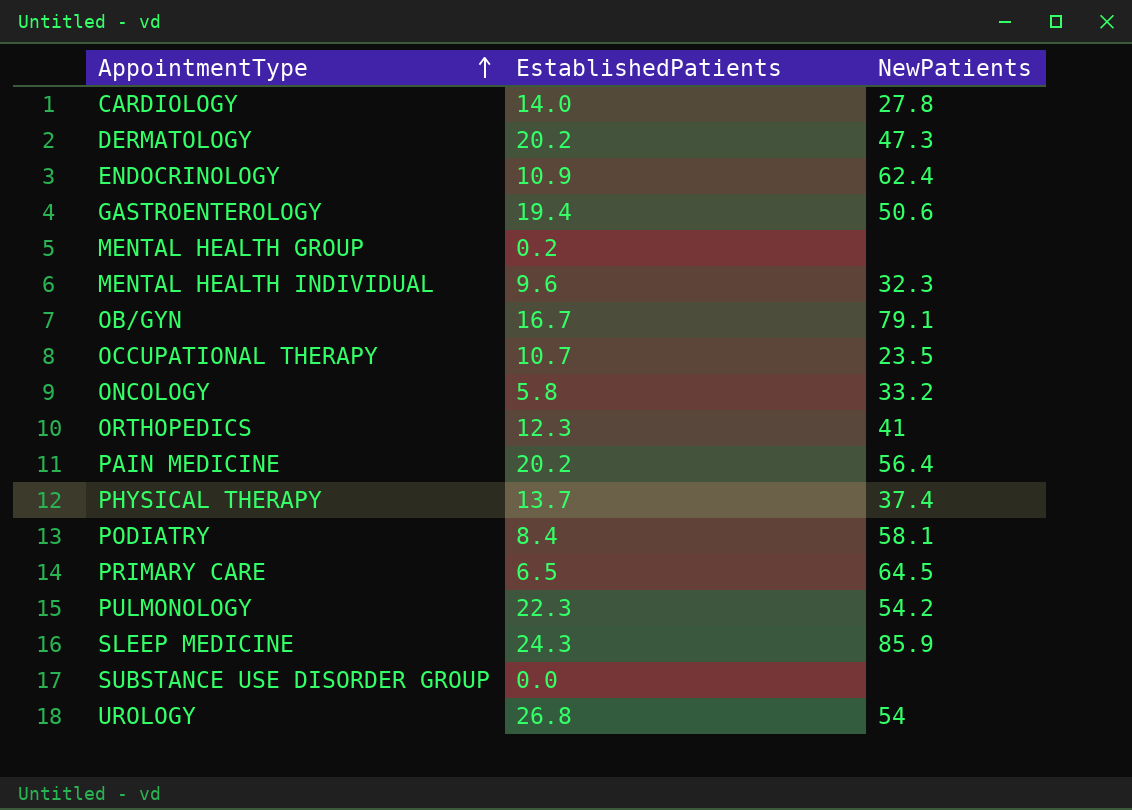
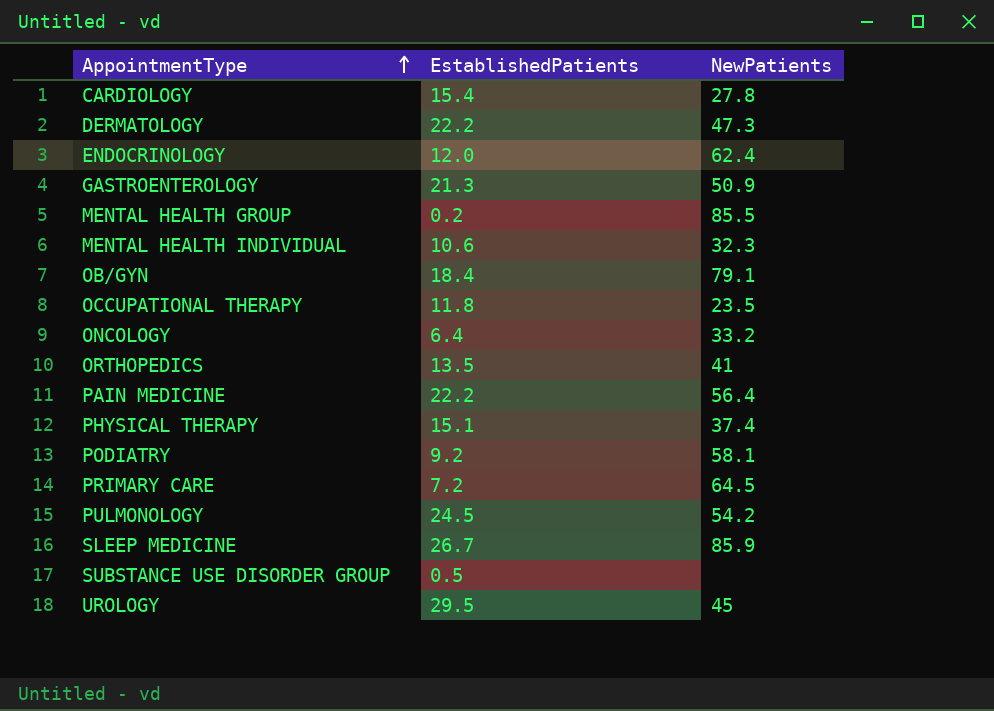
CARDIOLOGY | EstablishedPatients: 14.0 -> 15.4
DERMATOLOGY | EstablishedPatients: 20.2 -> 22.2
ENDOCRINOLOGY | EstablishedPatients: 10.9 -> 12.0
GASTROENTEROLOGY | EstablishedPatients: 19.4 -> 21.3
GASTROENTEROLOGY | NewPatients: 50.6 -> 50.9
MENTAL HEALTH GROUP | NewPatients: none -> 85.5
MENTAL HEALTH INDIVIDUAL | EstablishedPatients: 9.6 -> 10.6
OB/GYN | EstablishedPatients: 16.7 -> 18.4
OCCUPATIONAL THERAPY | EstablishedPatients: 10.7 -> 11.8
ONCOLOGY | EstablishedPatients: 5.8 -> 6.4
ORTHOPEDICS | EstablishedPatients: 12.3 -> 13.5
PAIN MEDICINE | EstablishedPatients: 20.2 -> 22.2
PHYSICAL THERAPY | EstablishedPatients: 13.7 -> 15.1
PODIATRY | EstablishedPatients: 8.4 -> 9.2
PRIMARY CARE | EstablishedPatients: 6.5 -> 7.2
PULMONOLOGY | EstablishedPatients: 22.3 -> 24.5
SLEEP MEDICINE | EstablishedPatients: 24.3 -> 26.7
SUBSTANCE USE DISORDER GROUP | EstablishedPatients: 0.0 -> 0.5
UROLOGY | EstablishedPatients: 26.8 -> 29.5
UROLOGY | NewPatients: 54 -> 45

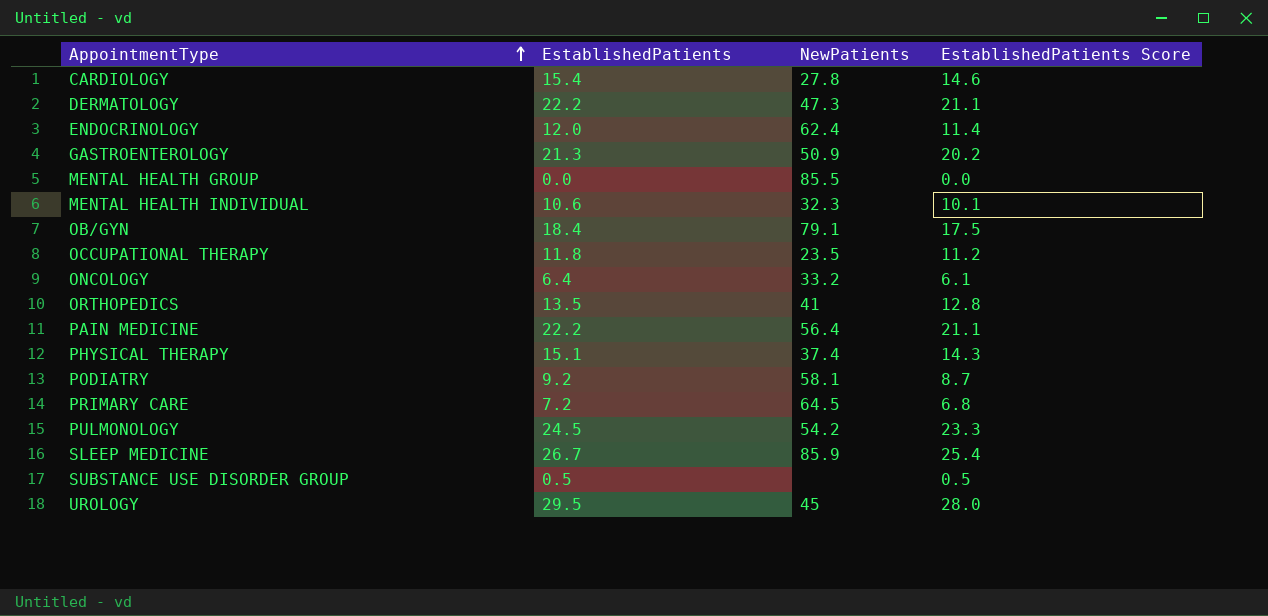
column EstablishedPatients Score | formula: none -> [EstablishedPatients] * 0.95
MENTAL HEALTH GROUP | EstablishedPatients: 0.2 -> 0.0

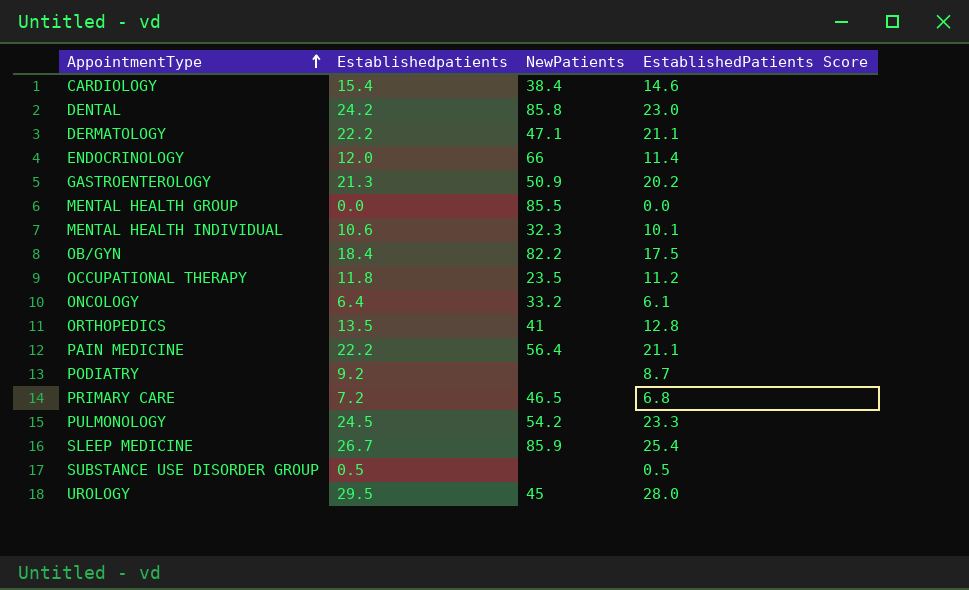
column name: EstablishedPatients -> Establishedpatients
row PHYSICAL THERAPY: 15.1 | 37.4 | 14.3 -> none
CARDIOLOGY | NewPatients: 27.8 -> 38.4
row DENTAL: none -> 24.2 | 85.8 | 23.0
DERMATOLOGY | NewPatients: 47.3 -> 47.1
ENDOCRINOLOGY | NewPatients: 62.4 -> 66
OB/GYN | NewPatients: 79.1 -> 82.2
PODIATRY | NewPatients: 58.1 -> none
PRIMARY CARE | NewPatients: 64.5 -> 46.5

